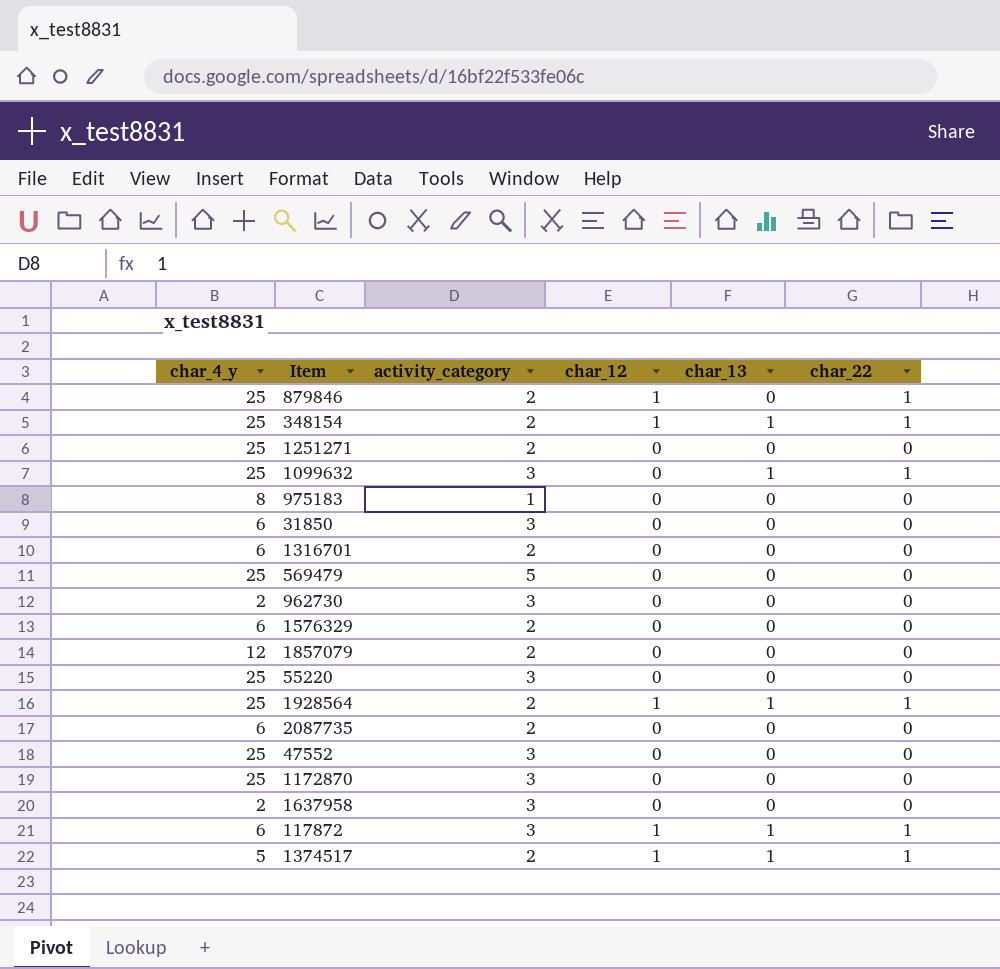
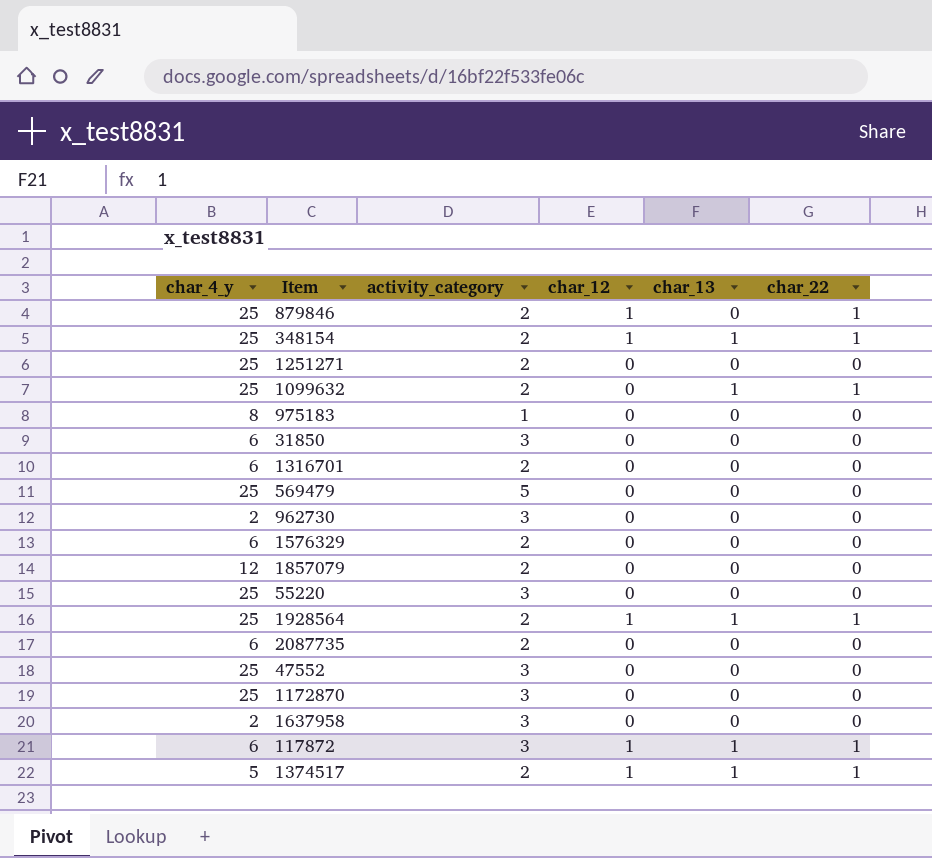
1099632 | activity_category: 3 -> 2

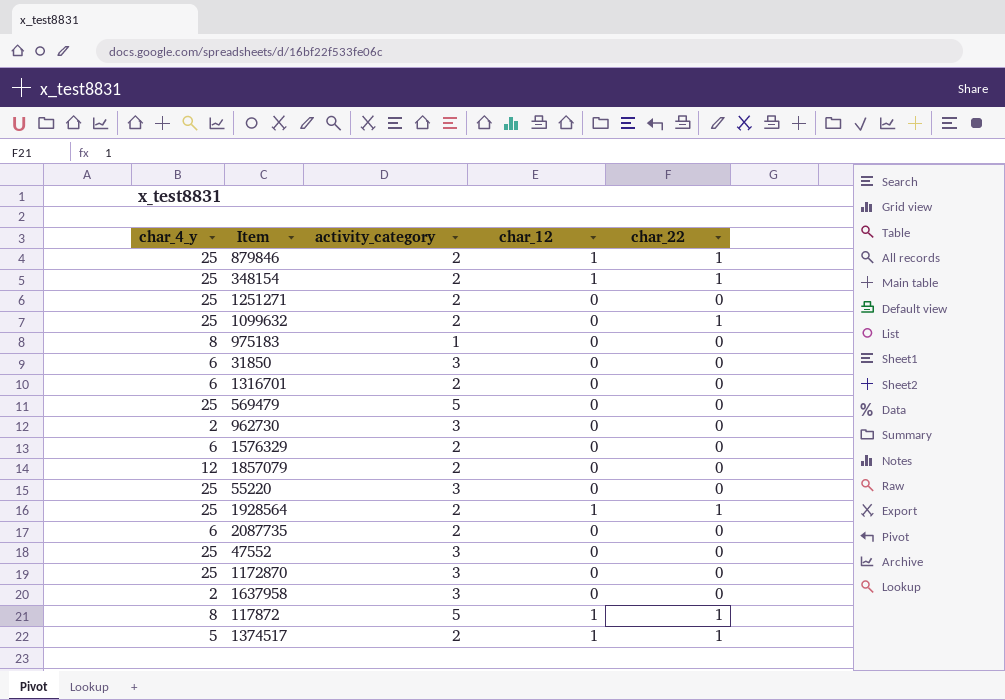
column char_13 | position: 5 -> none
117872 | char_4_y: 6 -> 8
117872 | activity_category: 3 -> 5

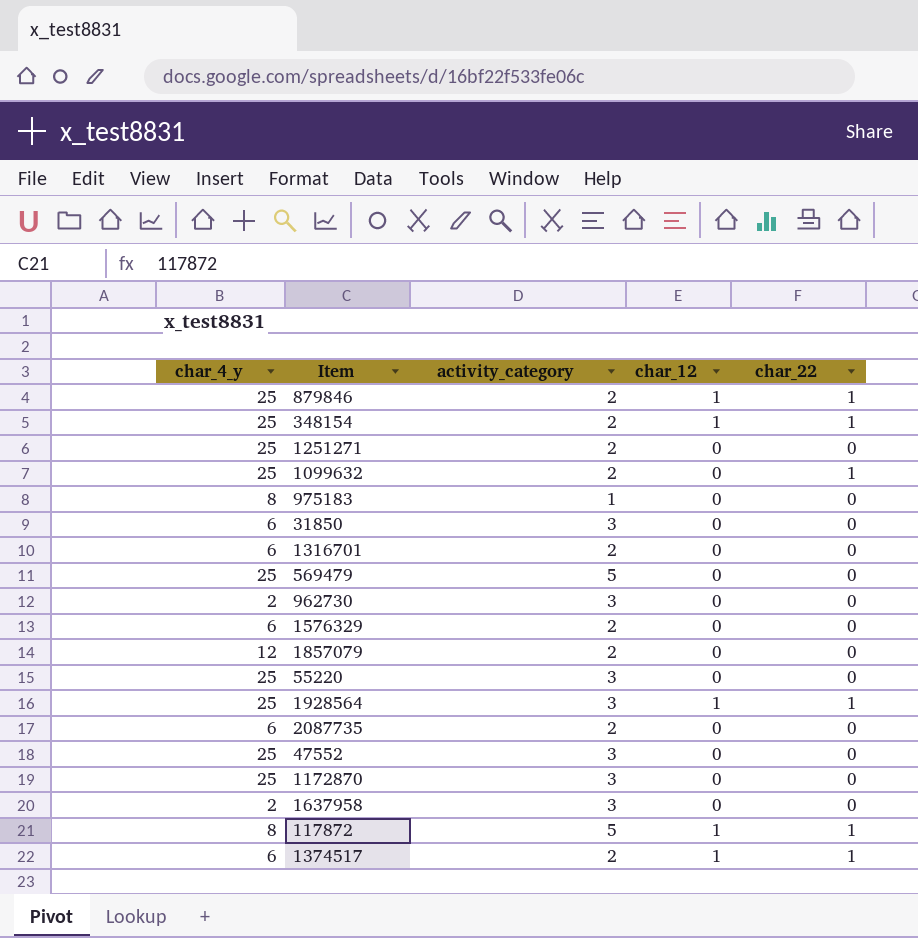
1928564 | activity_category: 2 -> 3
1374517 | char_4_y: 5 -> 6

